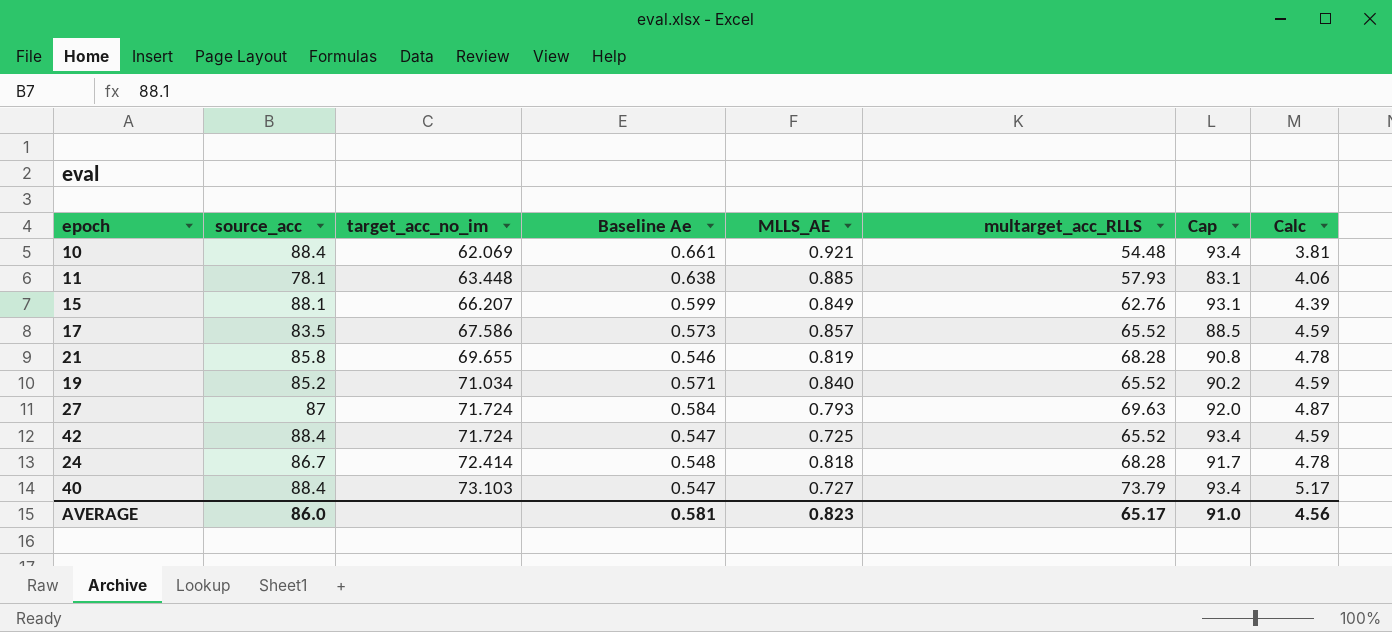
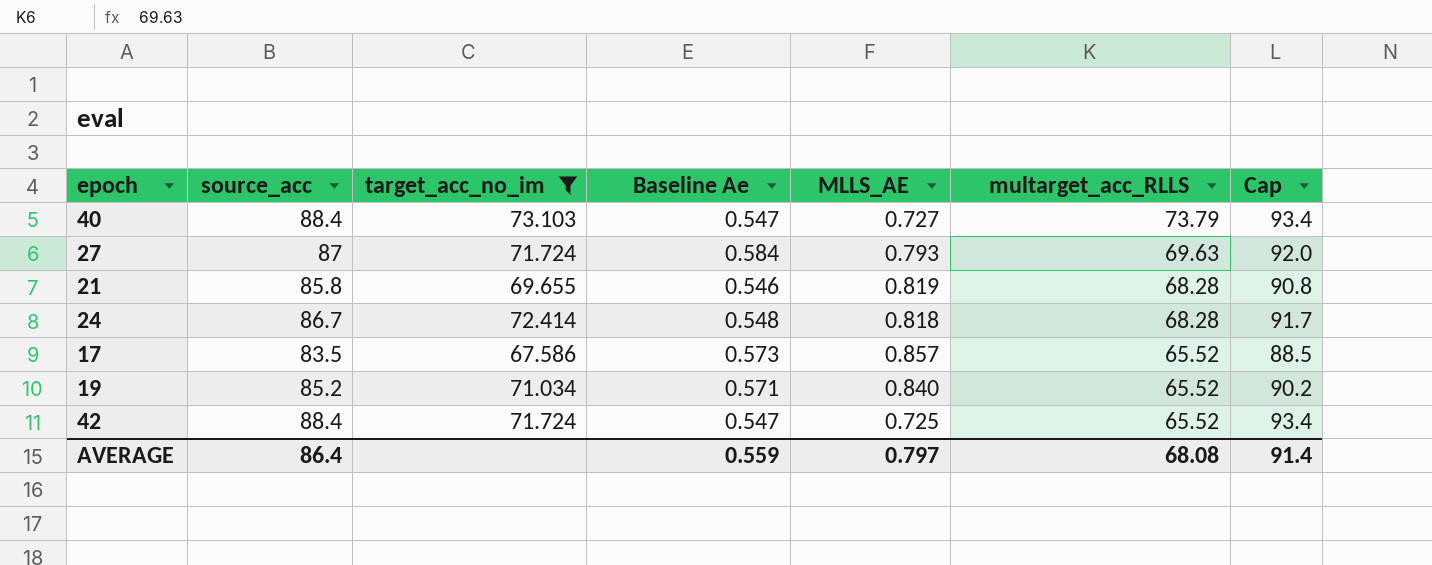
filter: none -> target_acc_no_im >= 67.586
row order: target_acc_no_im ascending -> multarget_acc_RLLS descending
column Calc | formula: [multarget_acc_RLLS] * 0.07 -> none
AVERAGE | source_acc: 86.0 -> 86.4
AVERAGE | Baseline Ae: 0.581 -> 0.559
AVERAGE | MLLS_AE: 0.823 -> 0.797
AVERAGE | multarget_acc_RLLS: 65.17 -> 68.08
AVERAGE | Cap: 91.0 -> 91.4

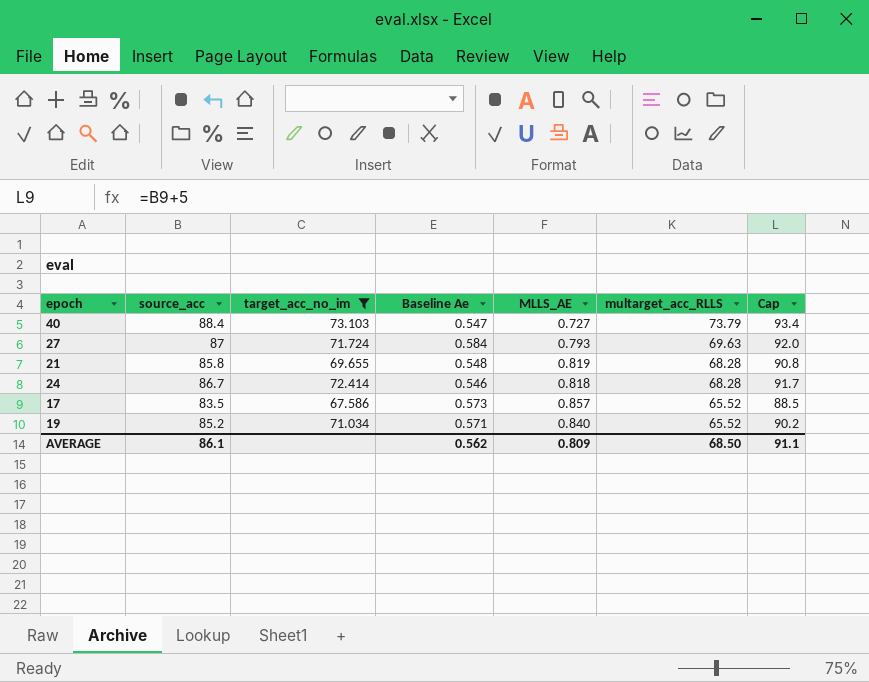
row 42: 88.4 | 71.724 | 0.547 | 0.725 | 65.52 | 93.4 -> none
21 | Baseline Ae: 0.546 -> 0.548
24 | Baseline Ae: 0.548 -> 0.546
AVERAGE | source_acc: 86.4 -> 86.1
AVERAGE | Baseline Ae: 0.559 -> 0.562
AVERAGE | MLLS_AE: 0.797 -> 0.809
AVERAGE | multarget_acc_RLLS: 68.08 -> 68.50
AVERAGE | Cap: 91.4 -> 91.1

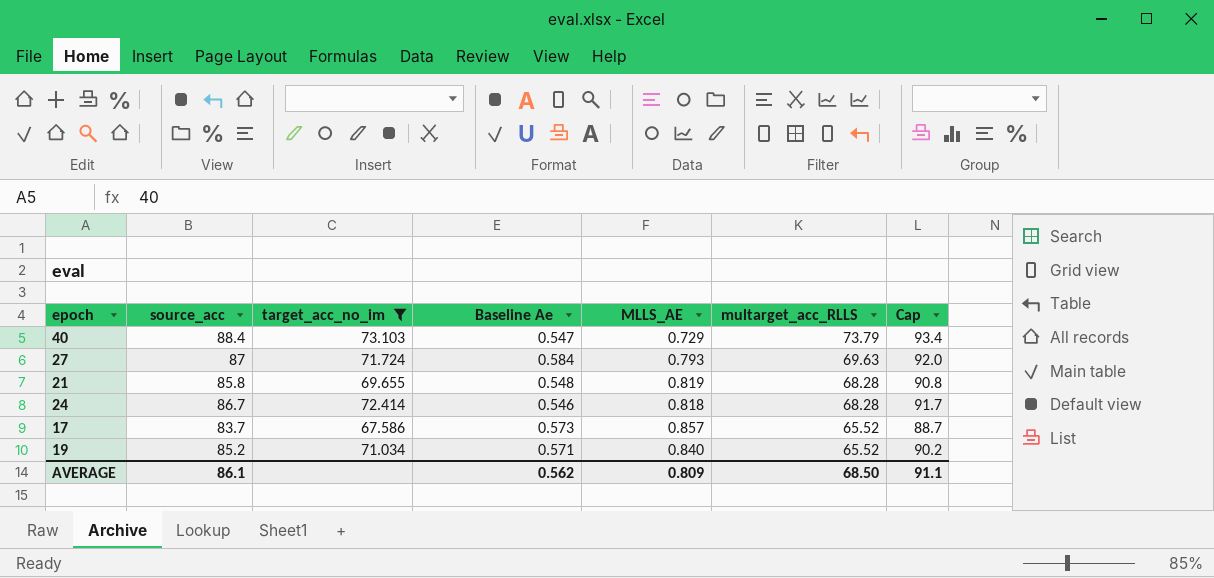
40 | MLLS_AE: 0.727 -> 0.729
17 | source_acc: 83.5 -> 83.7
17 | Cap: 88.5 -> 88.7

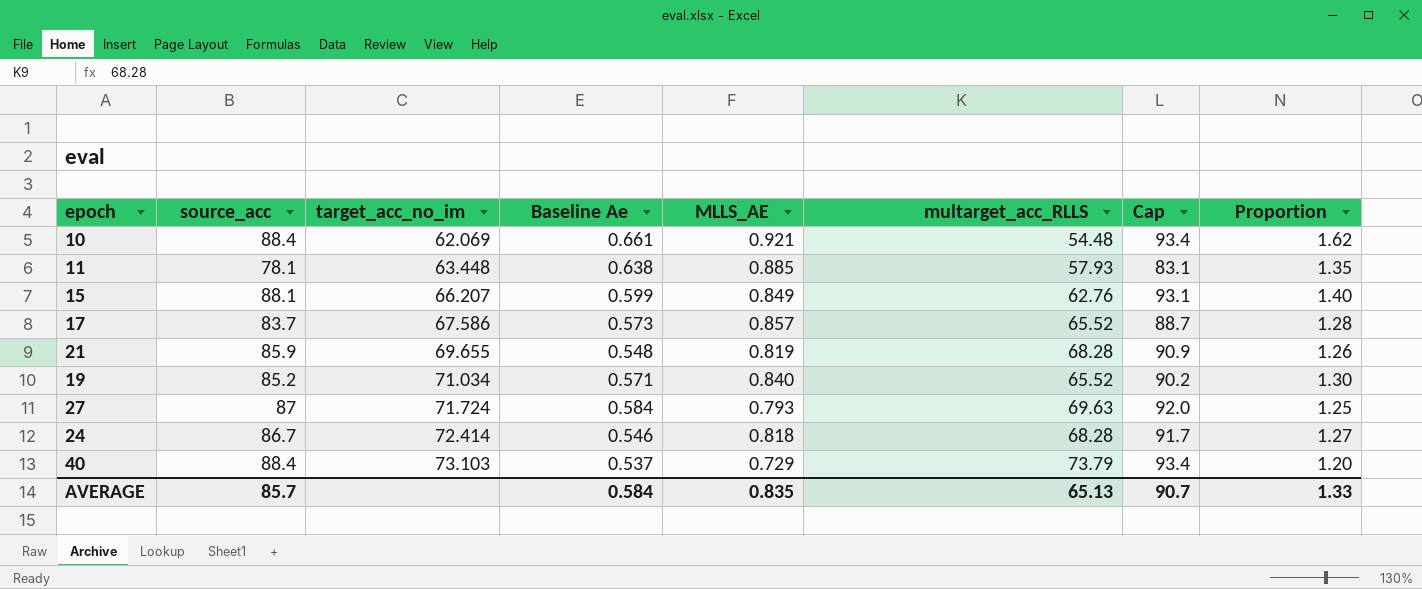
filter: target_acc_no_im >= 67.586 -> none
row order: multarget_acc_RLLS descending -> target_acc_no_im ascending
column Proportion | formula: none -> [source_acc] / [multarget_acc_RLLS]
21 | source_acc: 85.8 -> 85.9
21 | Cap: 90.8 -> 90.9
40 | Baseline Ae: 0.547 -> 0.537
AVERAGE | source_acc: 86.1 -> 85.7
AVERAGE | Baseline Ae: 0.562 -> 0.584
AVERAGE | MLLS_AE: 0.809 -> 0.835
AVERAGE | multarget_acc_RLLS: 68.50 -> 65.13
AVERAGE | Cap: 91.1 -> 90.7

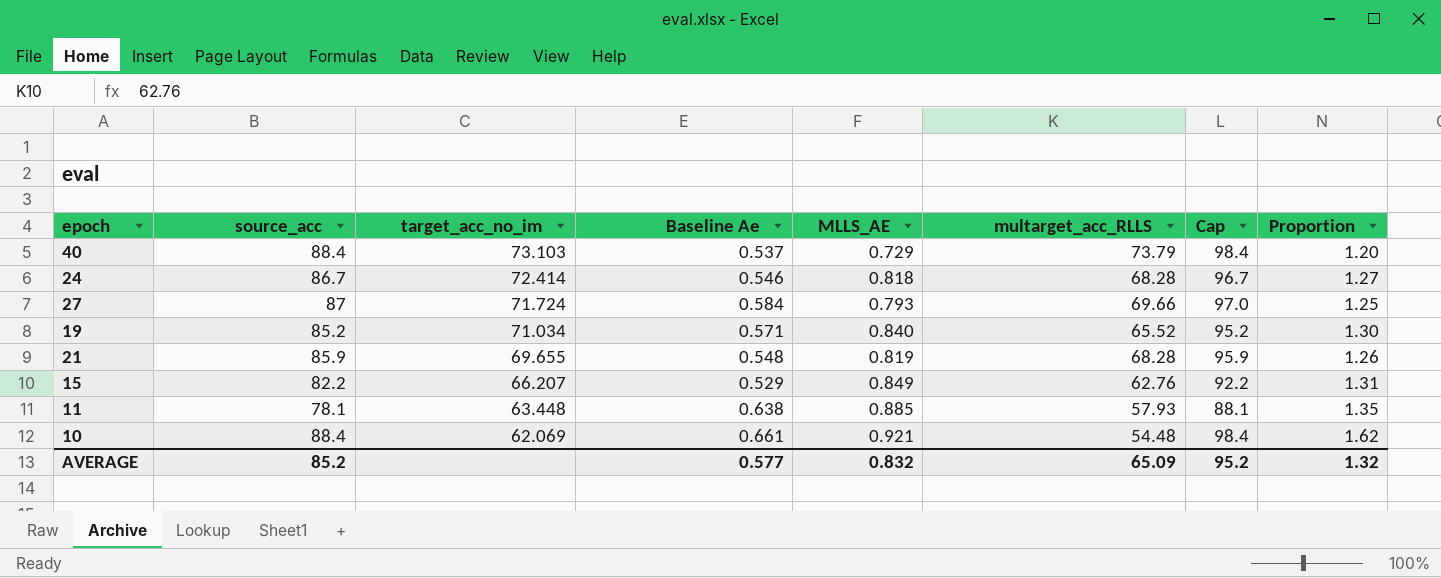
row order: target_acc_no_im ascending -> target_acc_no_im descending
column Cap | formula: [source_acc] + 5 -> [source_acc] + 10
row 17: 83.7 | 67.586 | 0.573 | 0.857 | 65.52 | 88.7 | 1.28 -> none
27 | multarget_acc_RLLS: 69.63 -> 69.66
15 | source_acc: 88.1 -> 82.2
15 | Baseline Ae: 0.599 -> 0.529
15 | Proportion: 1.40 -> 1.31
AVERAGE | source_acc: 85.7 -> 85.2
AVERAGE | Baseline Ae: 0.584 -> 0.577
AVERAGE | MLLS_AE: 0.835 -> 0.832
AVERAGE | multarget_acc_RLLS: 65.13 -> 65.09
AVERAGE | Cap: 90.7 -> 95.2
AVERAGE | Proportion: 1.33 -> 1.32

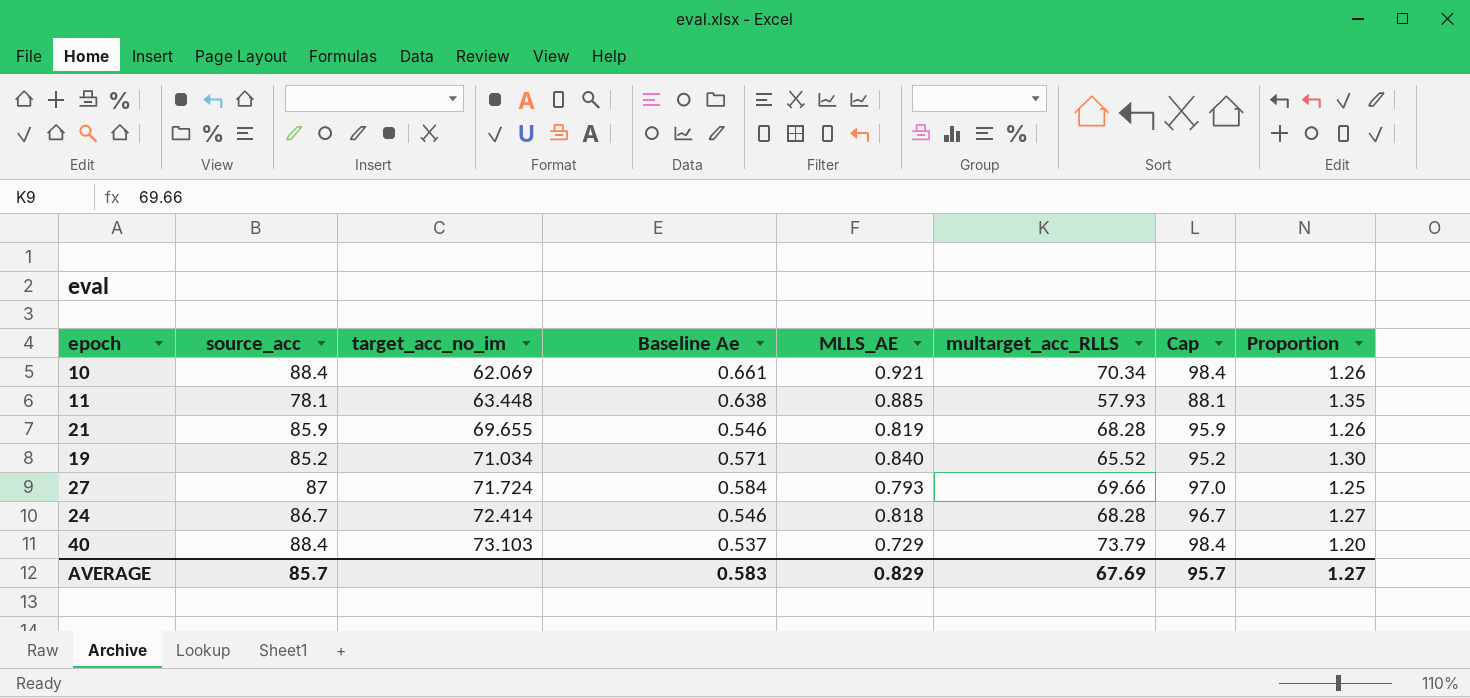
row order: target_acc_no_im descending -> target_acc_no_im ascending
row 15: 82.2 | 66.207 | 0.529 | 0.849 | 62.76 | 92.2 | 1.31 -> none
10 | multarget_acc_RLLS: 54.48 -> 70.34
10 | Proportion: 1.62 -> 1.26
21 | Baseline Ae: 0.548 -> 0.546
AVERAGE | source_acc: 85.2 -> 85.7
AVERAGE | Baseline Ae: 0.577 -> 0.583
AVERAGE | MLLS_AE: 0.832 -> 0.829
AVERAGE | multarget_acc_RLLS: 65.09 -> 67.69
AVERAGE | Cap: 95.2 -> 95.7
AVERAGE | Proportion: 1.32 -> 1.27

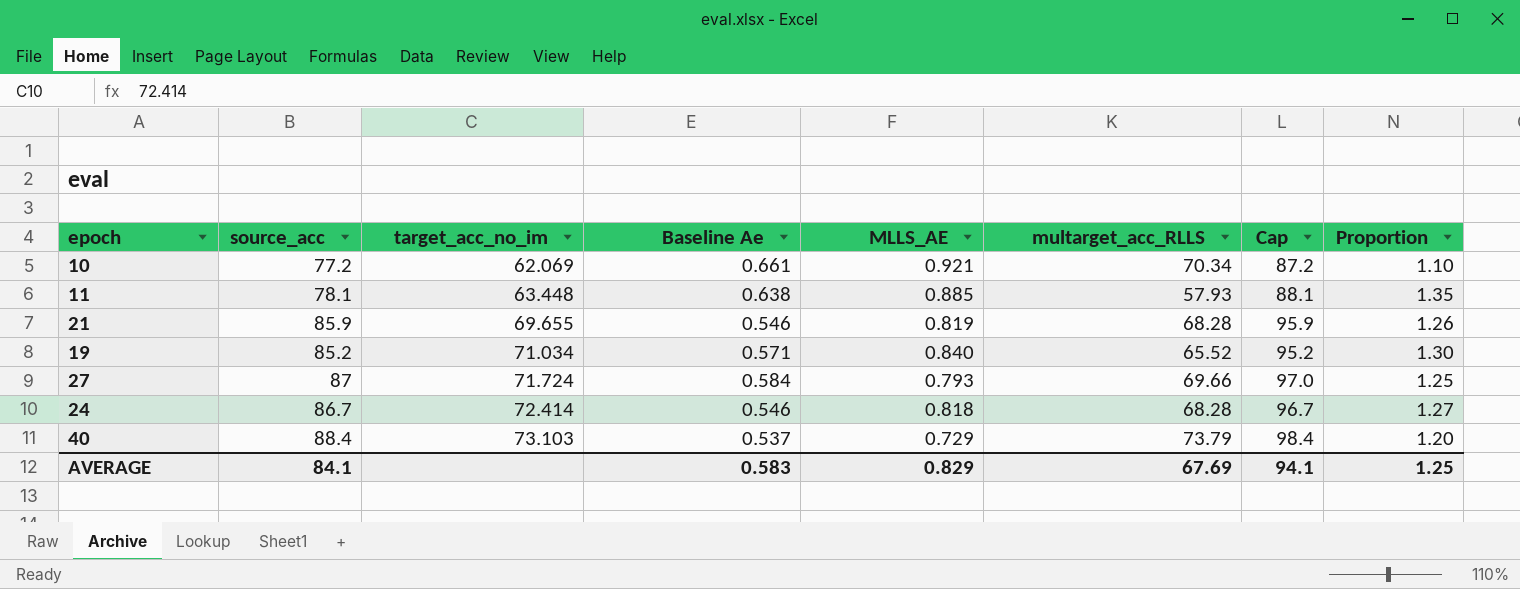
10 | source_acc: 88.4 -> 77.2
10 | Cap: 98.4 -> 87.2
10 | Proportion: 1.26 -> 1.10
AVERAGE | source_acc: 85.7 -> 84.1
AVERAGE | Cap: 95.7 -> 94.1
AVERAGE | Proportion: 1.27 -> 1.25

